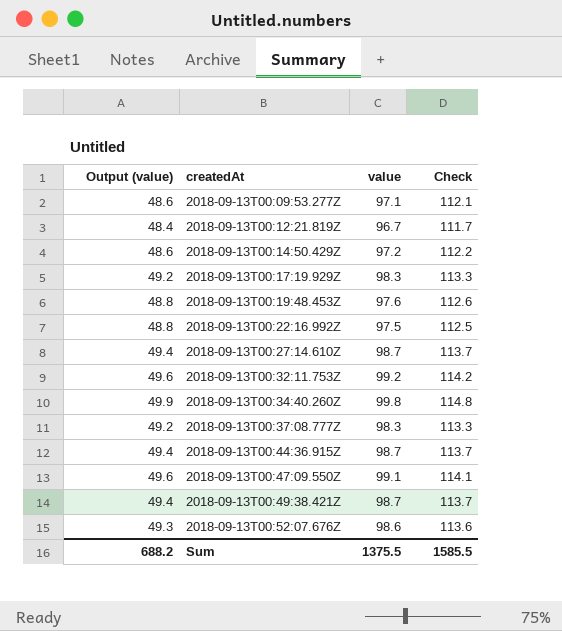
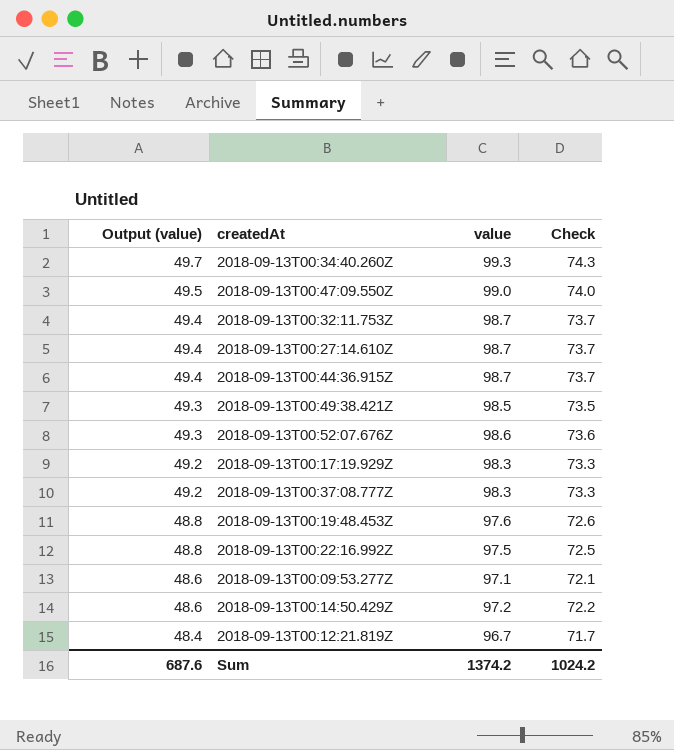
row order: createdAt ascending -> Output (value) descending
column Check | formula: [value] + 15 -> [value] - 25
2018-09-13T00:34:40.260Z | Output (value): 49.9 -> 49.7
2018-09-13T00:34:40.260Z | value: 99.8 -> 99.3
2018-09-13T00:47:09.550Z | Output (value): 49.6 -> 49.5
2018-09-13T00:47:09.550Z | value: 99.1 -> 99.0
2018-09-13T00:32:11.753Z | Output (value): 49.6 -> 49.4
2018-09-13T00:32:11.753Z | value: 99.2 -> 98.7
2018-09-13T00:49:38.421Z | Output (value): 49.4 -> 49.3
2018-09-13T00:49:38.421Z | value: 98.7 -> 98.5
Sum | Output (value): 688.2 -> 687.6
Sum | value: 1375.5 -> 1374.2
Sum | Check: 1585.5 -> 1024.2

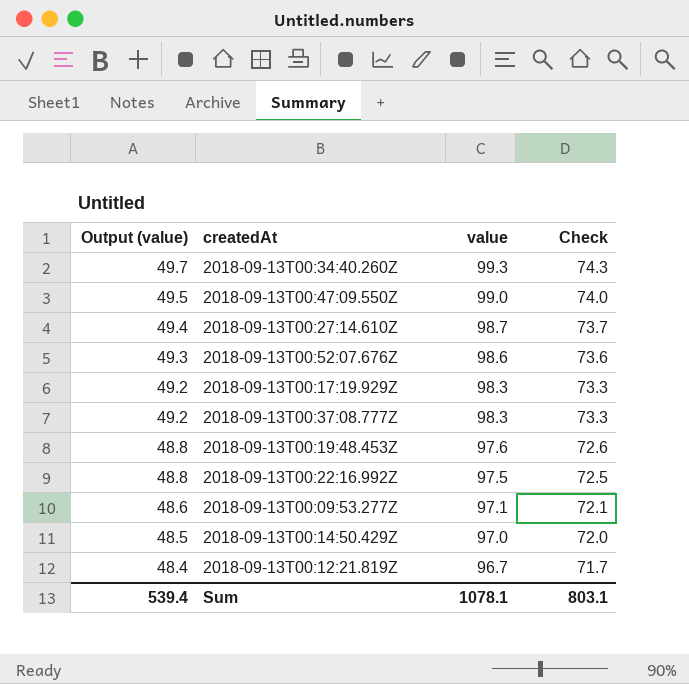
row 2018-09-13T00:32:11.753Z: 49.4 | 98.7 | 73.7 -> none
row 2018-09-13T00:44:36.915Z: 49.4 | 98.7 | 73.7 -> none
row 2018-09-13T00:49:38.421Z: 49.3 | 98.5 | 73.5 -> none
2018-09-13T00:14:50.429Z | Output (value): 48.6 -> 48.5
2018-09-13T00:14:50.429Z | value: 97.2 -> 97.0
2018-09-13T00:14:50.429Z | Check: 72.2 -> 72.0
Sum | Output (value): 687.6 -> 539.4
Sum | value: 1374.2 -> 1078.1
Sum | Check: 1024.2 -> 803.1

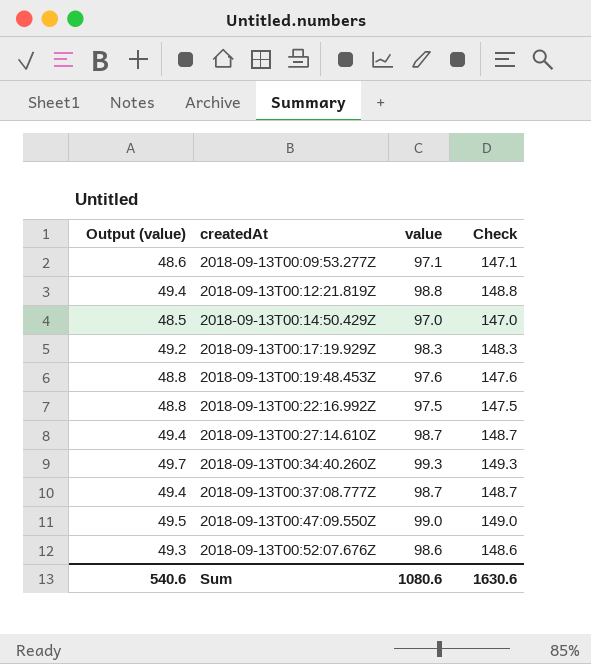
row order: Output (value) descending -> createdAt ascending
column Check | formula: [value] - 25 -> [value] + 50
2018-09-13T00:12:21.819Z | Output (value): 48.4 -> 49.4
2018-09-13T00:12:21.819Z | value: 96.7 -> 98.8
2018-09-13T00:37:08.777Z | Output (value): 49.2 -> 49.4
2018-09-13T00:37:08.777Z | value: 98.3 -> 98.7
Sum | Output (value): 539.4 -> 540.6
Sum | value: 1078.1 -> 1080.6
Sum | Check: 803.1 -> 1630.6

